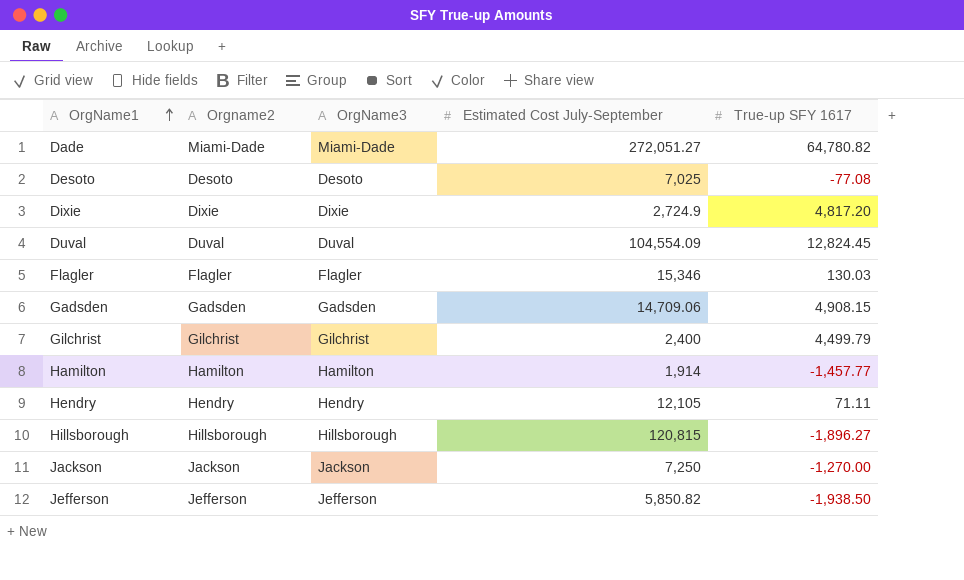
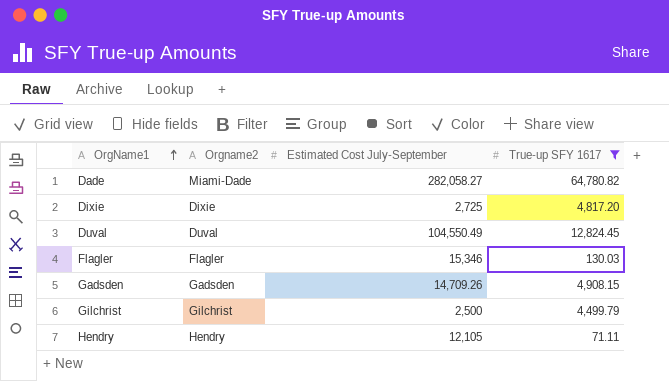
filter: none -> True-up SFY 1617 >= 71.11
column OrgName3 | position: 3 -> none
Dade | Estimated Cost July-September: 272,051.27 -> 282,058.27
Dixie | Estimated Cost July-September: 2,724.9 -> 2,725
Duval | Estimated Cost July-September: 104,554.09 -> 104,550.49
Gadsden | Estimated Cost July-September: 14,709.06 -> 14,709.26
Gilchrist | Estimated Cost July-September: 2,400 -> 2,500

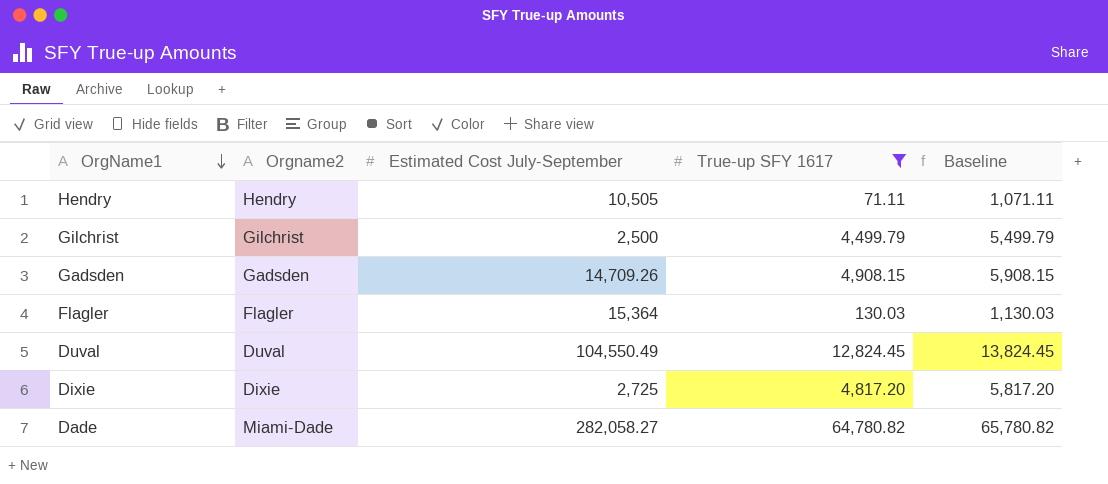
row order: OrgName1 ascending -> OrgName1 descending
column Baseline | formula: none -> [True-up SFY 1617] + 1000
Hendry | Estimated Cost July-September: 12,105 -> 10,505
Flagler | Estimated Cost July-September: 15,346 -> 15,364

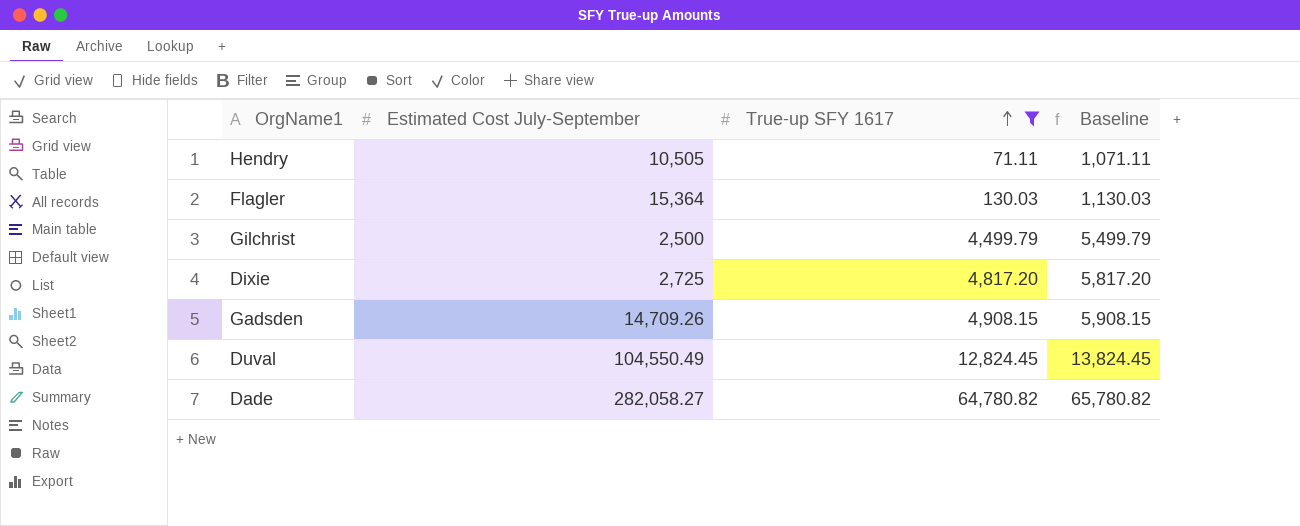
row order: OrgName1 descending -> True-up SFY 1617 ascending
column Orgname2 | position: 2 -> none

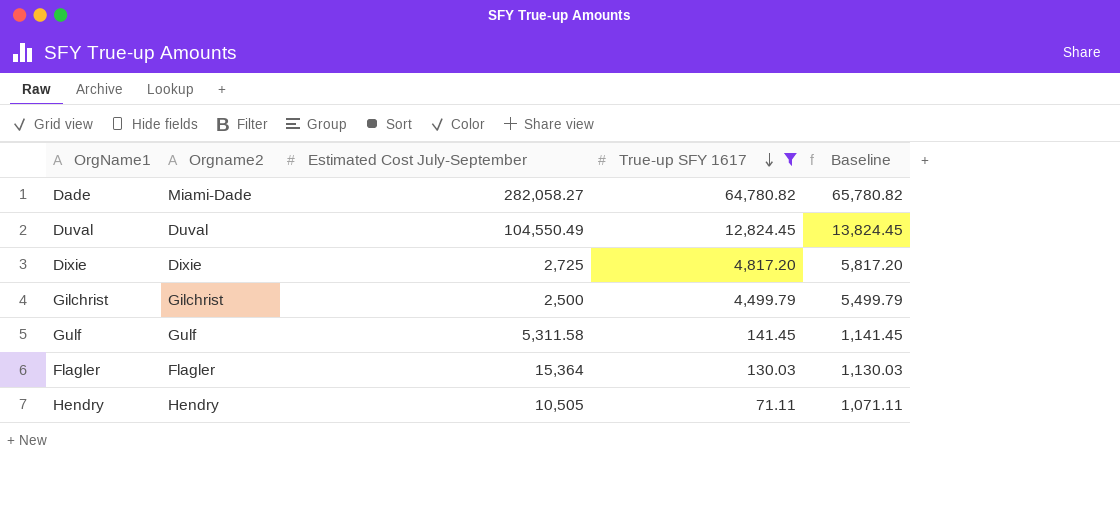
row order: True-up SFY 1617 ascending -> True-up SFY 1617 descending
column Orgname2 | position: none -> 2
row Gadsden: 14,709.26 | 4,908.15 | 5,908.15 -> none
row Gulf: none -> Gulf | 5,311.58 | 141.45 | 1,141.45

